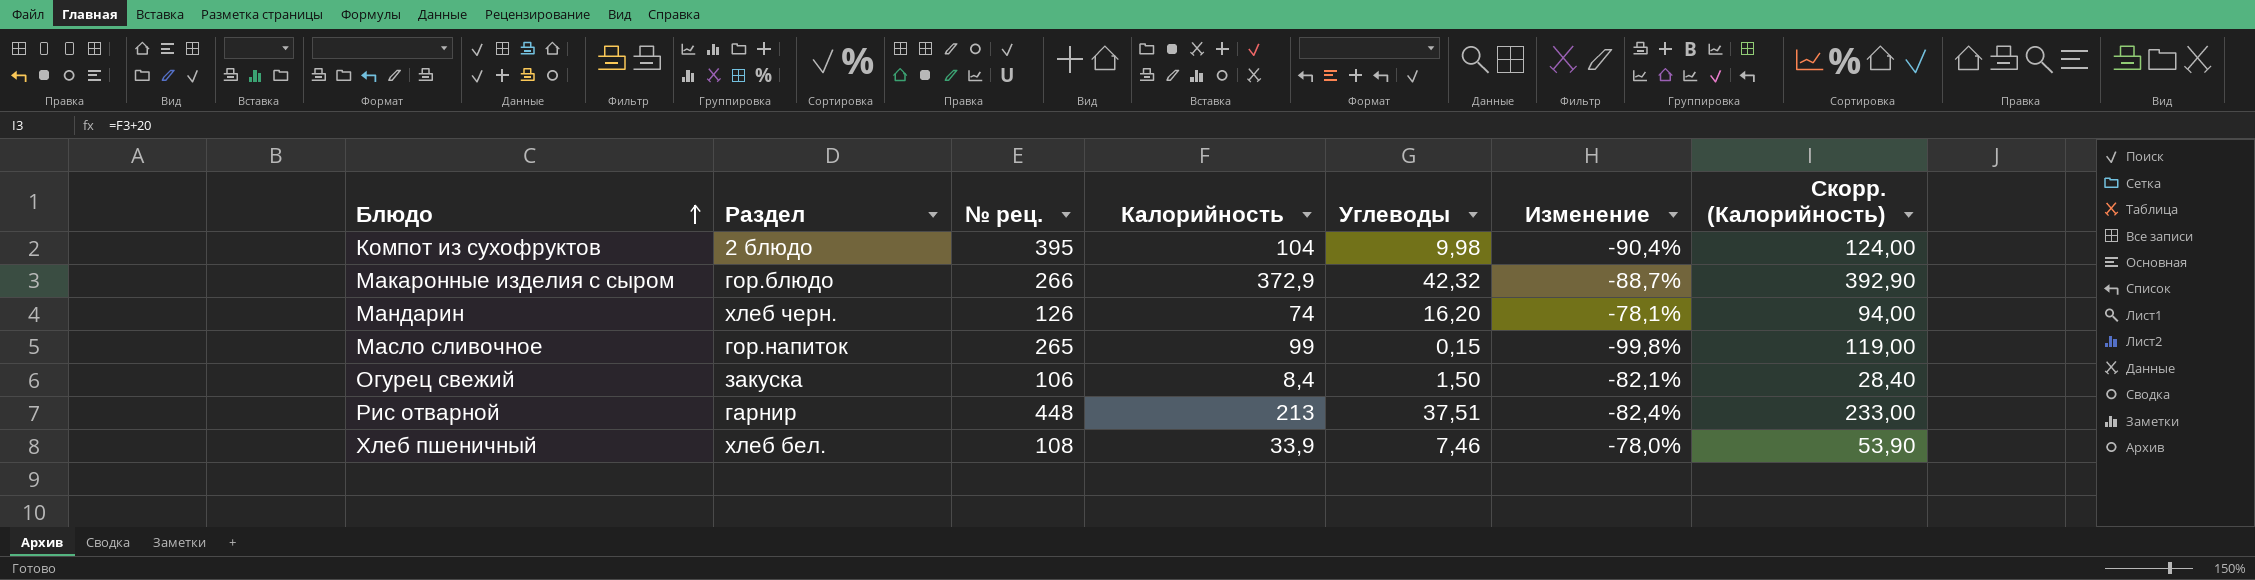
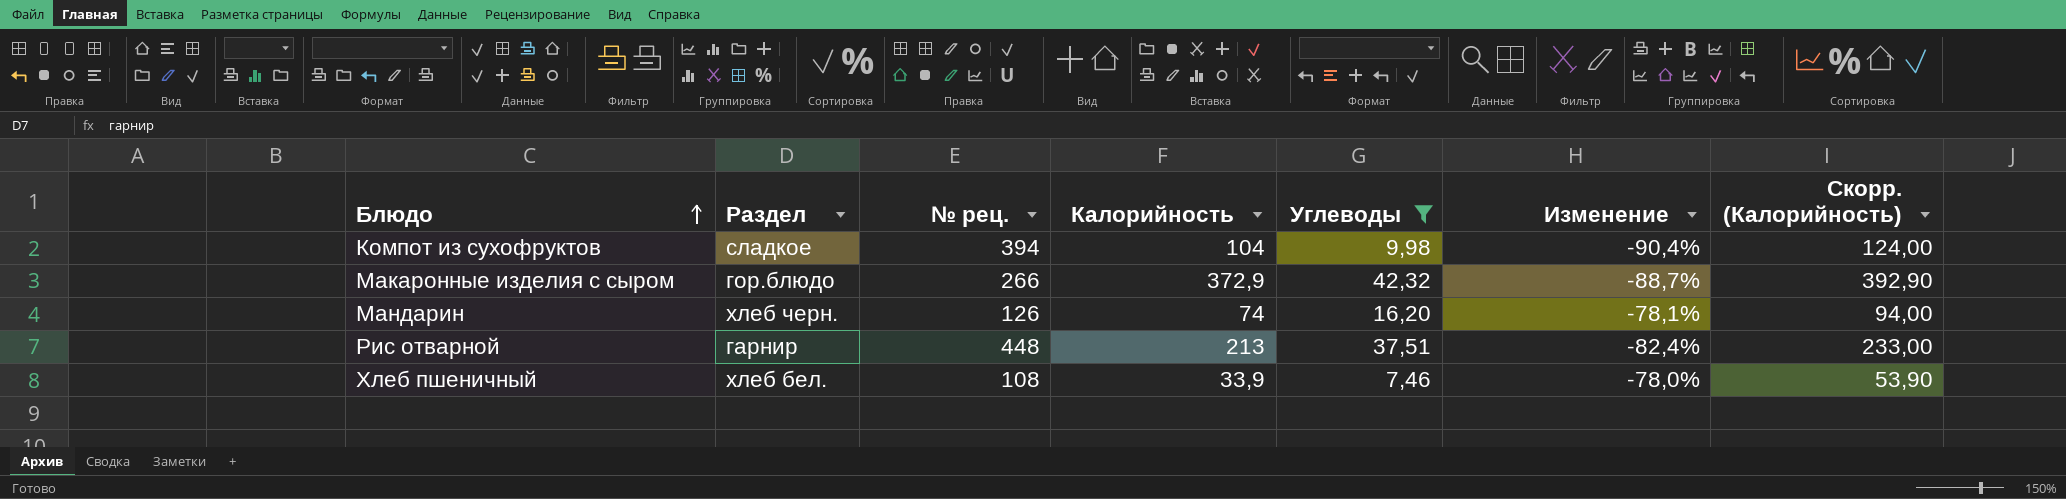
filter: none -> Углеводы >= 7,46
Компот из сухофруктов | Раздел: 2 блюдо -> сладкое
Компот из сухофруктов | № рец.: 395 -> 394

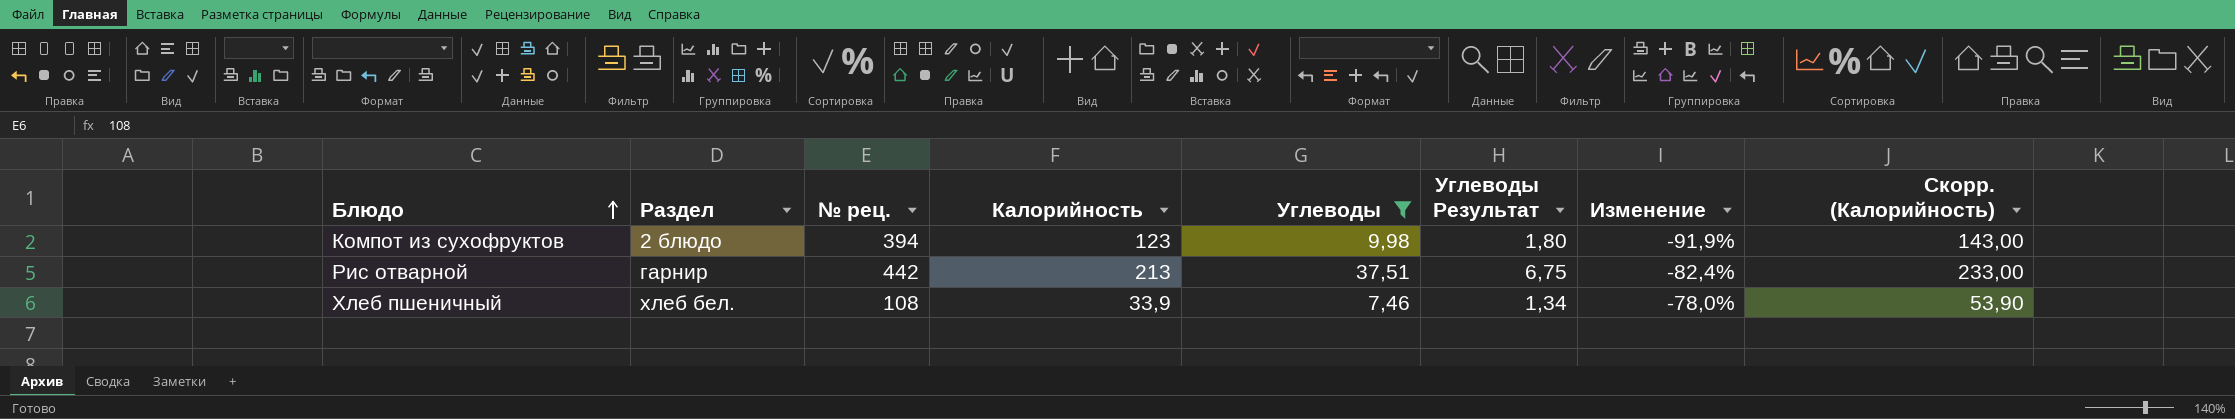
column Углеводы Результат | formula: none -> [Углеводы] * 0,18
row Макаронные изделия с сыром: гор.блюдо | 266 | 372,9 | 42,32 | -88,7% | 392,90 -> none
row Мандарин: хлеб черн. | 126 | 74 | 16,20 | -78,1% | 94,00 -> none
Компот из сухофруктов | Раздел: сладкое -> 2 блюдо
Компот из сухофруктов | Калорийность: 104 -> 123
Компот из сухофруктов | Изменение: -90,4% -> -91,9%
Компот из сухофруктов | Скорр. (Калорийность): 124,00 -> 143,00
Рис отварной | № рец.: 448 -> 442

